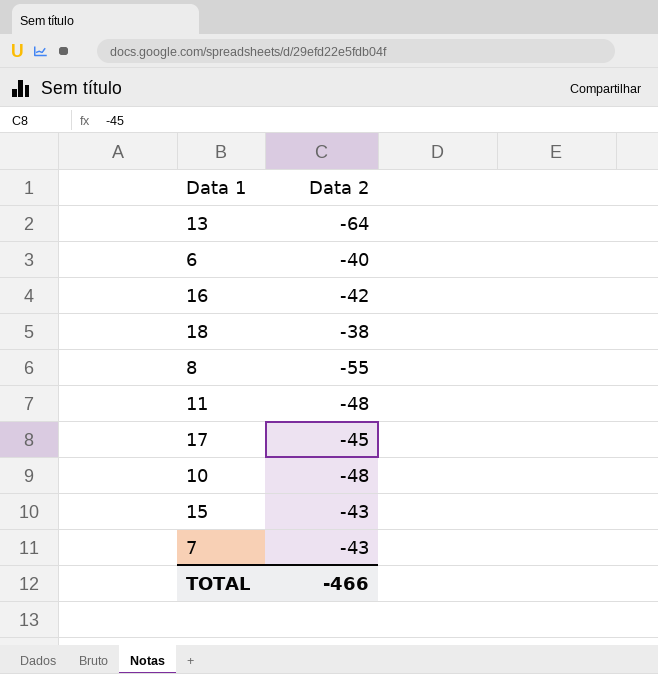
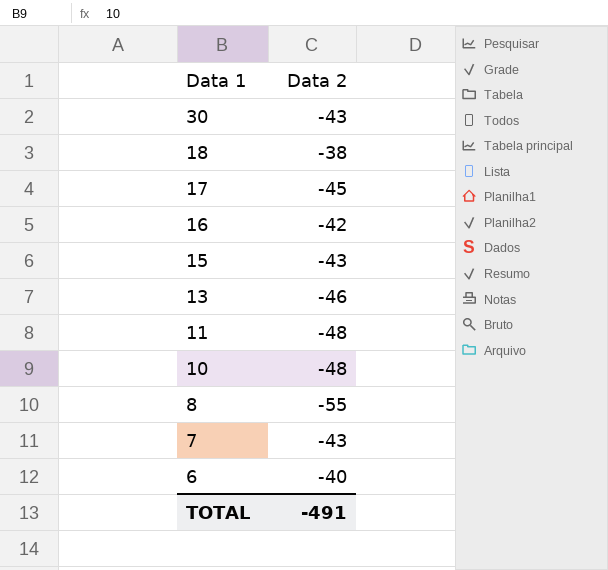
row order: none -> Data 1 descending
row 30: none -> -43
13 | Data 2: -64 -> -46
TOTAL | Data 2: -466 -> -491

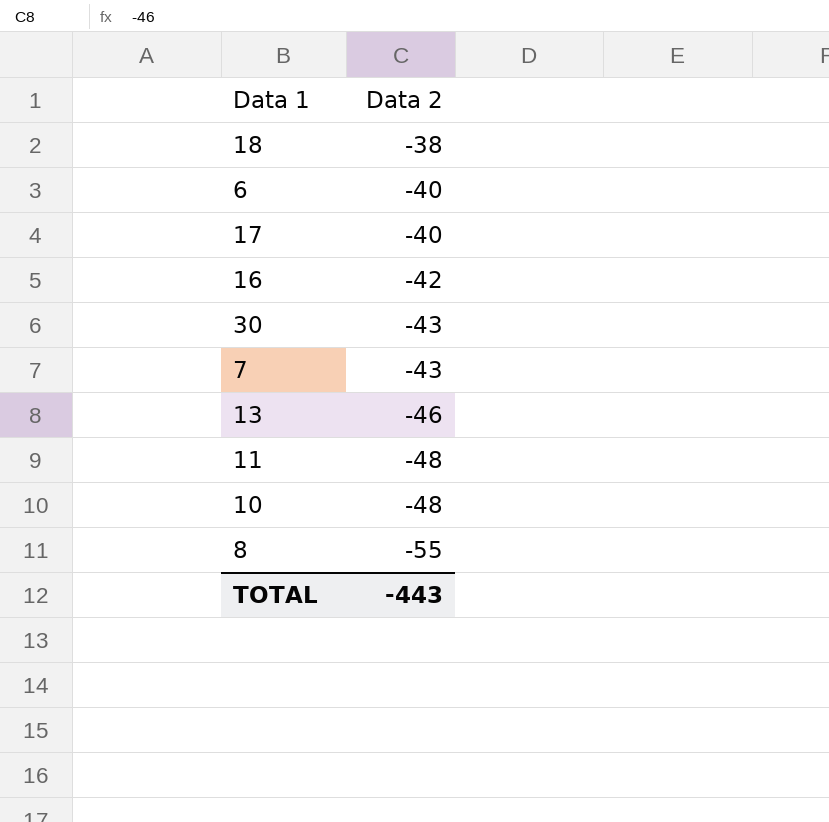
row order: Data 1 descending -> Data 2 descending
row 15: -43 -> none
17 | Data 2: -45 -> -40
TOTAL | Data 2: -491 -> -443

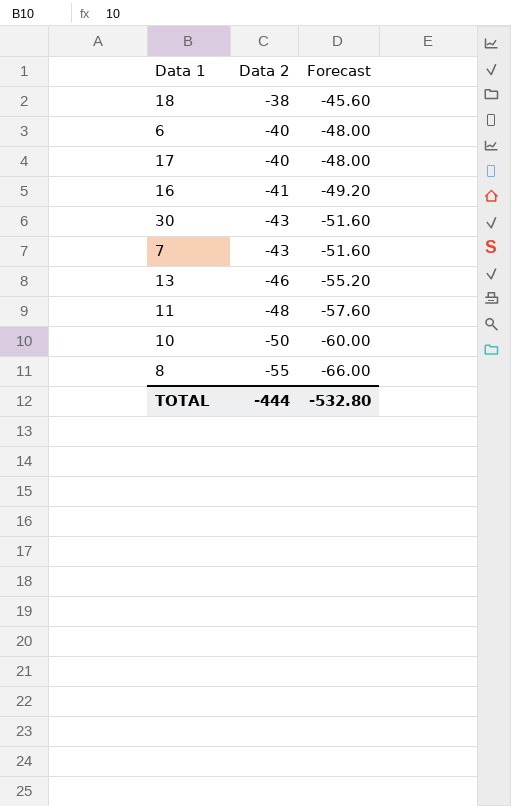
column Forecast | formula: none -> [Data 2] * 1.2
16 | Data 2: -42 -> -41
10 | Data 2: -48 -> -50
TOTAL | Data 2: -443 -> -444

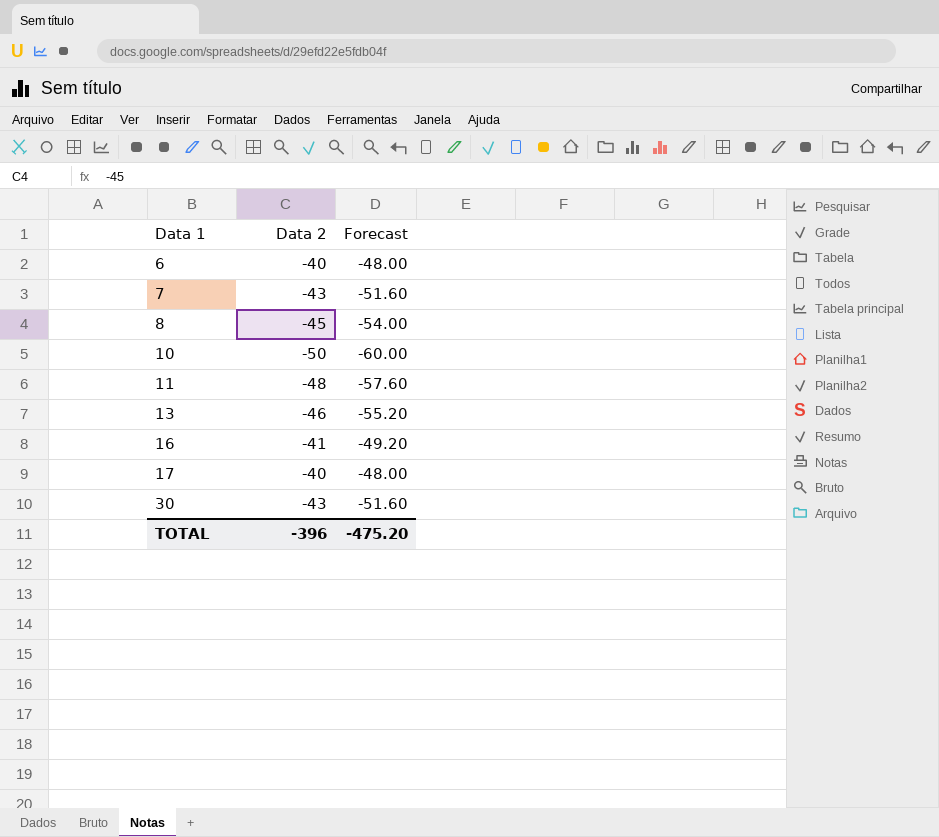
row order: Data 2 descending -> Data 1 ascending
row 18: -38 | -45.60 -> none
8 | Data 2: -55 -> -45
8 | Forecast: -66.00 -> -54.00
TOTAL | Data 2: -444 -> -396
TOTAL | Forecast: -532.80 -> -475.20

